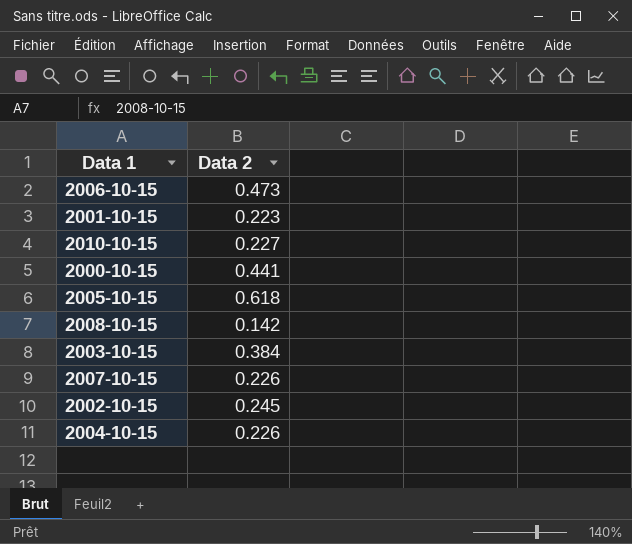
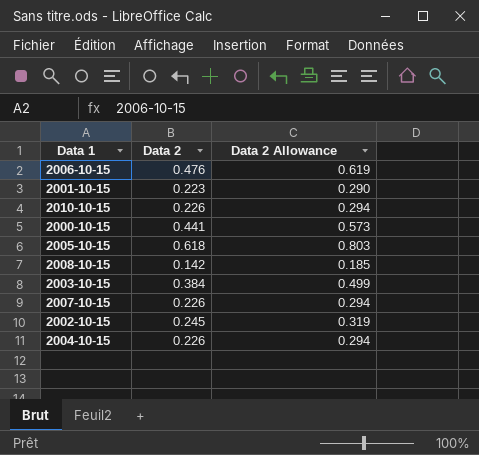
column Data 2 Allowance | formula: none -> [Data 2] * 1.3
2006-10-15 | Data 2: 0.473 -> 0.476
2010-10-15 | Data 2: 0.227 -> 0.226

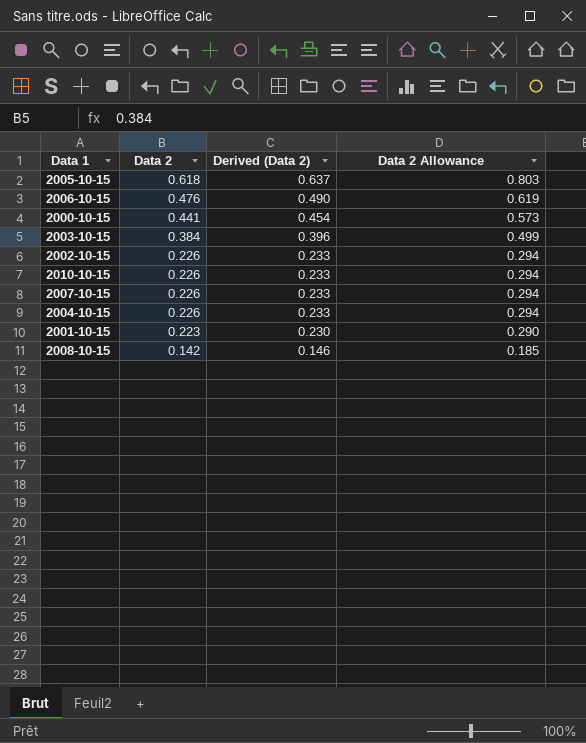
row order: none -> Data 2 descending
column Derived (Data 2) | formula: none -> [Data 2] * 1.03
2002-10-15 | Data 2: 0.245 -> 0.226
2002-10-15 | Data 2 Allowance: 0.319 -> 0.294

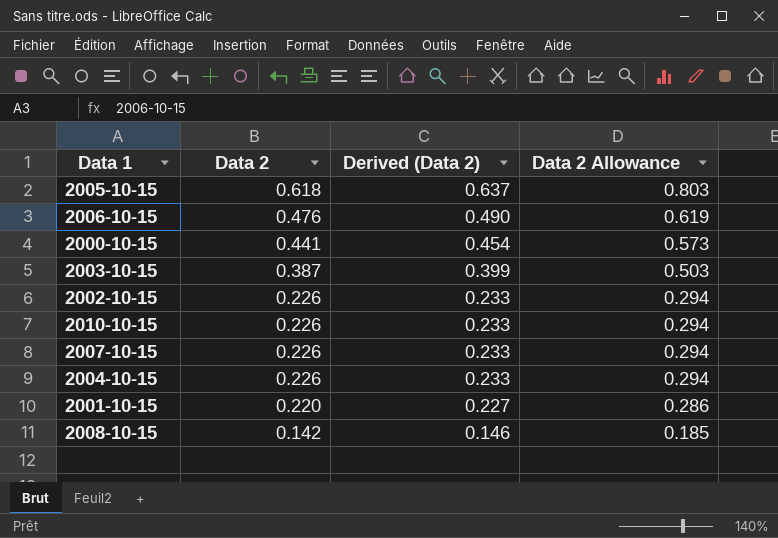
2003-10-15 | Data 2: 0.384 -> 0.387
2003-10-15 | Derived (Data 2): 0.396 -> 0.399
2003-10-15 | Data 2 Allowance: 0.499 -> 0.503
2001-10-15 | Data 2: 0.223 -> 0.220
2001-10-15 | Derived (Data 2): 0.230 -> 0.227
2001-10-15 | Data 2 Allowance: 0.290 -> 0.286

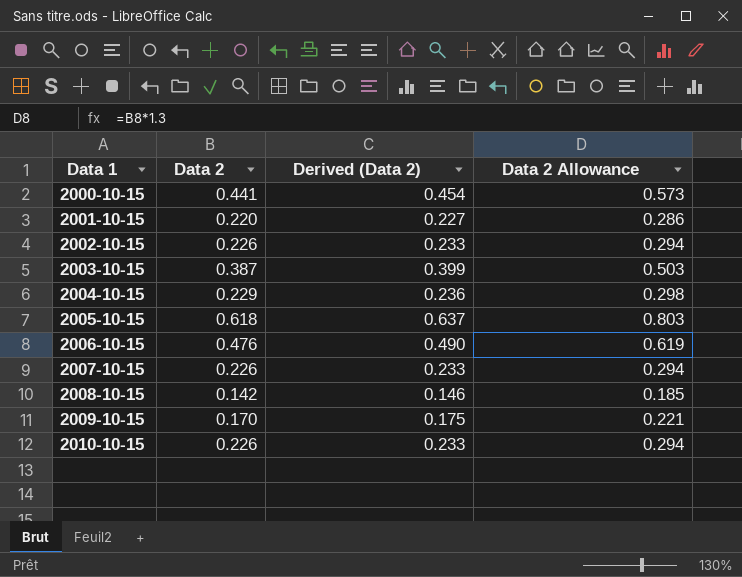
row order: Data 2 descending -> Data 1 ascending
2004-10-15 | Data 2: 0.226 -> 0.229
2004-10-15 | Derived (Data 2): 0.233 -> 0.236
2004-10-15 | Data 2 Allowance: 0.294 -> 0.298
row 2009-10-15: none -> 0.170 | 0.175 | 0.221

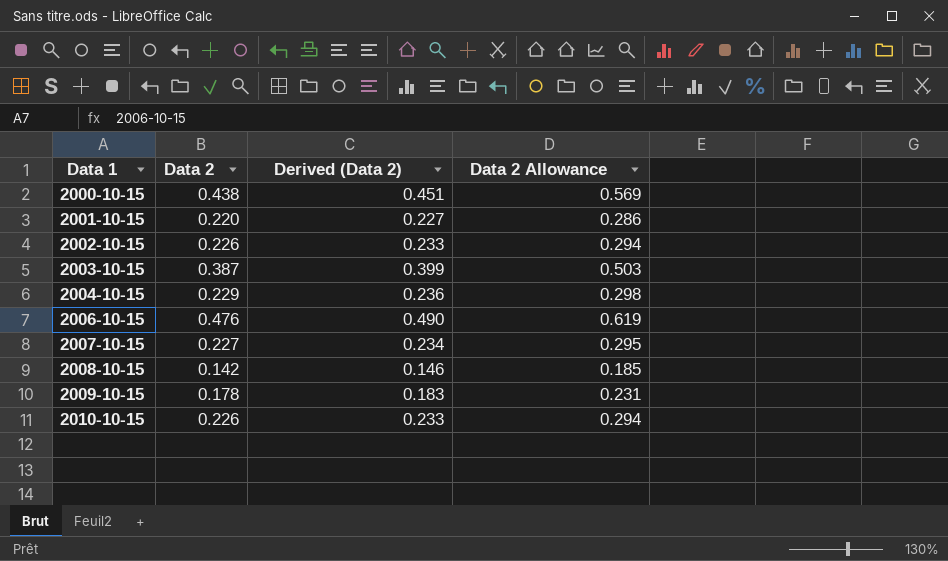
row 2005-10-15: 0.618 | 0.637 | 0.803 -> none
2000-10-15 | Data 2: 0.441 -> 0.438
2000-10-15 | Derived (Data 2): 0.454 -> 0.451
2000-10-15 | Data 2 Allowance: 0.573 -> 0.569
2007-10-15 | Data 2: 0.226 -> 0.227
2007-10-15 | Derived (Data 2): 0.233 -> 0.234
2007-10-15 | Data 2 Allowance: 0.294 -> 0.295
2009-10-15 | Data 2: 0.170 -> 0.178
2009-10-15 | Derived (Data 2): 0.175 -> 0.183
2009-10-15 | Data 2 Allowance: 0.221 -> 0.231

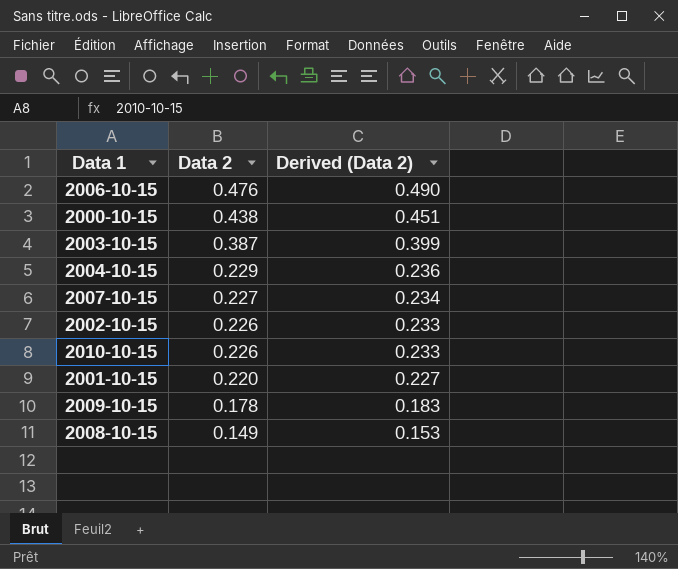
row order: Data 1 ascending -> Data 2 descending
column Data 2 Allowance | formula: [Data 2] * 1.3 -> none
2008-10-15 | Data 2: 0.142 -> 0.149
2008-10-15 | Derived (Data 2): 0.146 -> 0.153

